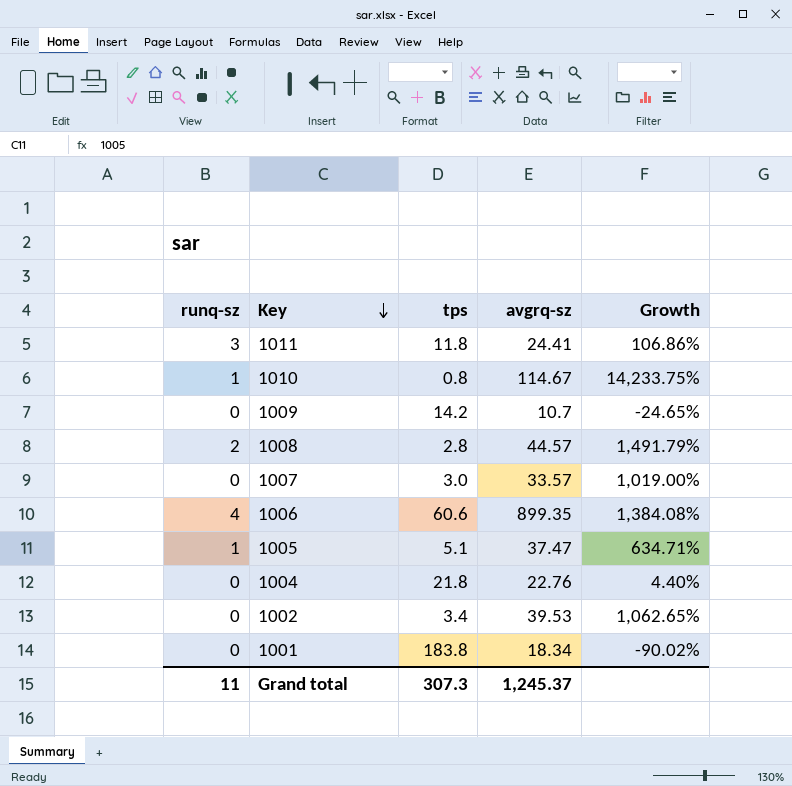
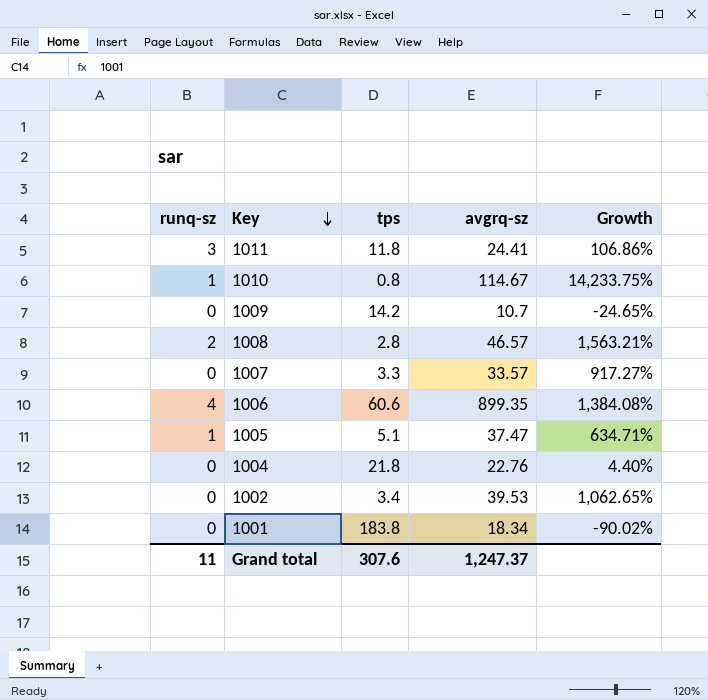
1008 | avgrq-sz: 44.57 -> 46.57
1008 | Growth: 1,491.79% -> 1,563.21%
1007 | tps: 3.0 -> 3.3
1007 | Growth: 1,019.00% -> 917.27%
Grand total | tps: 307.3 -> 307.6
Grand total | avgrq-sz: 1,245.37 -> 1,247.37

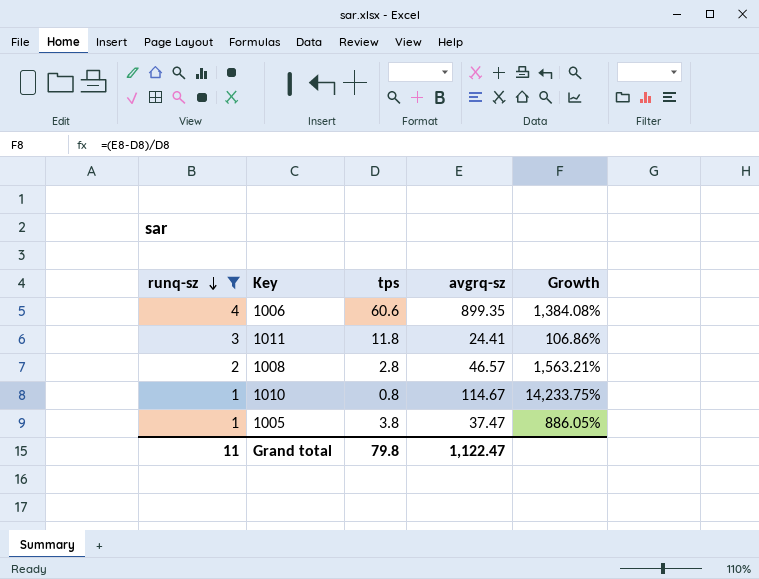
filter: none -> runq-sz != 0
row order: Key descending -> runq-sz descending
1005 | tps: 5.1 -> 3.8
1005 | Growth: 634.71% -> 886.05%
Grand total | tps: 307.6 -> 79.8
Grand total | avgrq-sz: 1,247.37 -> 1,122.47

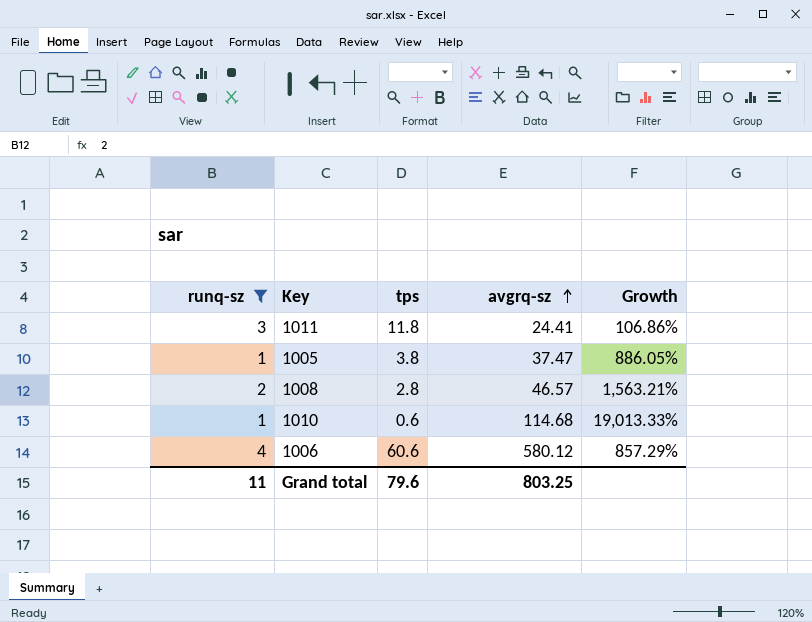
row order: runq-sz descending -> avgrq-sz ascending
1010 | tps: 0.8 -> 0.6
1010 | avgrq-sz: 114.67 -> 114.68
1010 | Growth: 14,233.75% -> 19,013.33%
1006 | avgrq-sz: 899.35 -> 580.12
1006 | Growth: 1,384.08% -> 857.29%
Grand total | tps: 79.8 -> 79.6
Grand total | avgrq-sz: 1,122.47 -> 803.25

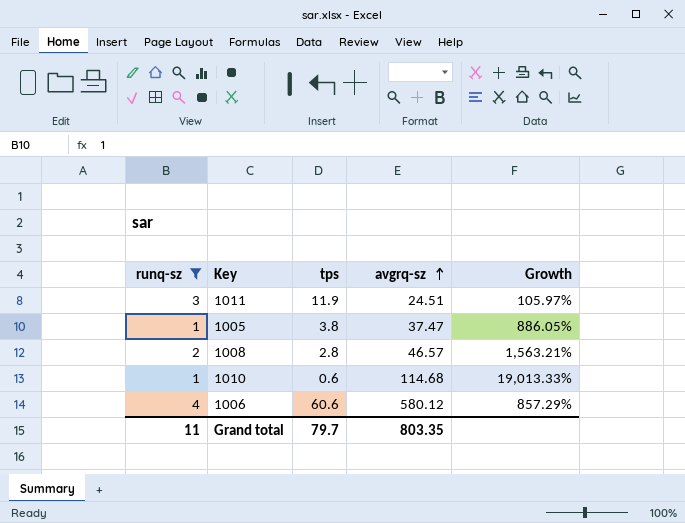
1011 | tps: 11.8 -> 11.9
1011 | avgrq-sz: 24.41 -> 24.51
1011 | Growth: 106.86% -> 105.97%
Grand total | tps: 79.6 -> 79.7
Grand total | avgrq-sz: 803.25 -> 803.35

